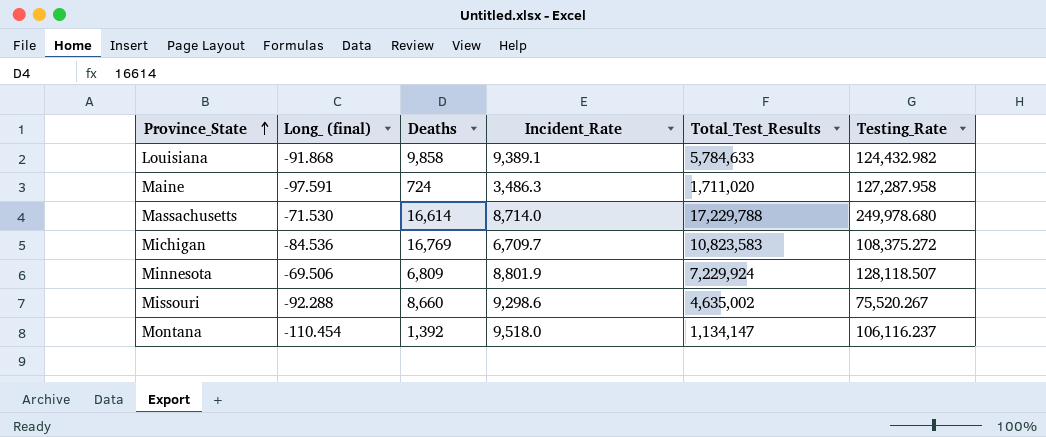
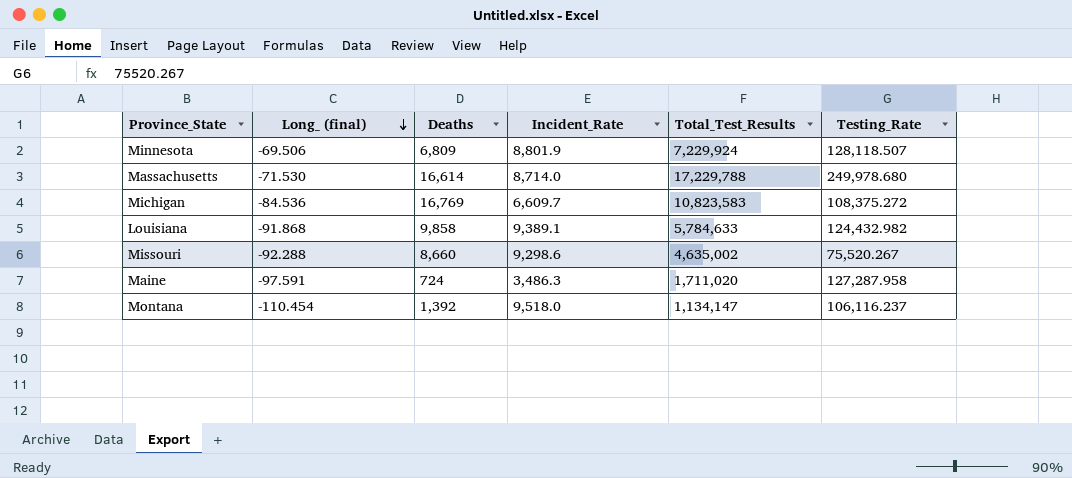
row order: Province_State ascending -> Long_ (final) descending
Michigan | Incident_Rate: 6,709.7 -> 6,609.7

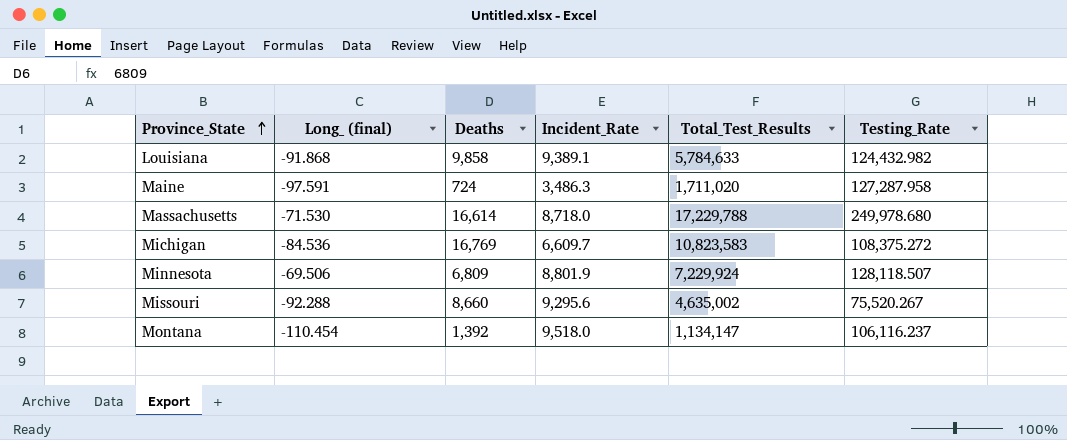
row order: Long_ (final) descending -> Province_State ascending
Massachusetts | Incident_Rate: 8,714.0 -> 8,718.0
Missouri | Incident_Rate: 9,298.6 -> 9,295.6

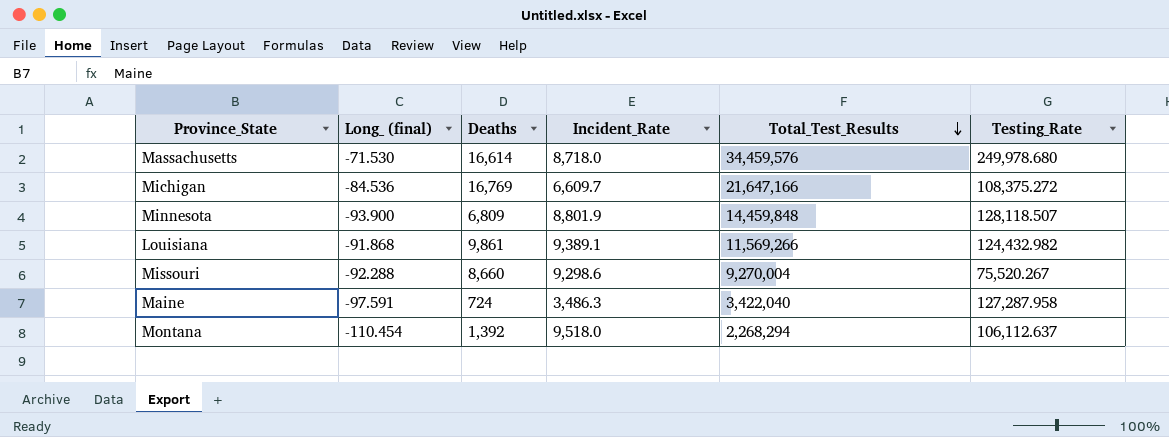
row order: Province_State ascending -> Total_Test_Results descending
Massachusetts | Total_Test_Results: 17,229,788 -> 34,459,576
Michigan | Total_Test_Results: 10,823,583 -> 21,647,166
Minnesota | Long_ (final): -69.506 -> -93.900
Minnesota | Total_Test_Results: 7,229,924 -> 14,459,848
Louisiana | Deaths: 9,858 -> 9,861
Louisiana | Total_Test_Results: 5,784,633 -> 11,569,266
Missouri | Incident_Rate: 9,295.6 -> 9,298.6
Missouri | Total_Test_Results: 4,635,002 -> 9,270,004
Maine | Total_Test_Results: 1,711,020 -> 3,422,040
Montana | Total_Test_Results: 1,134,147 -> 2,268,294
Montana | Testing_Rate: 106,116.237 -> 106,112.637

